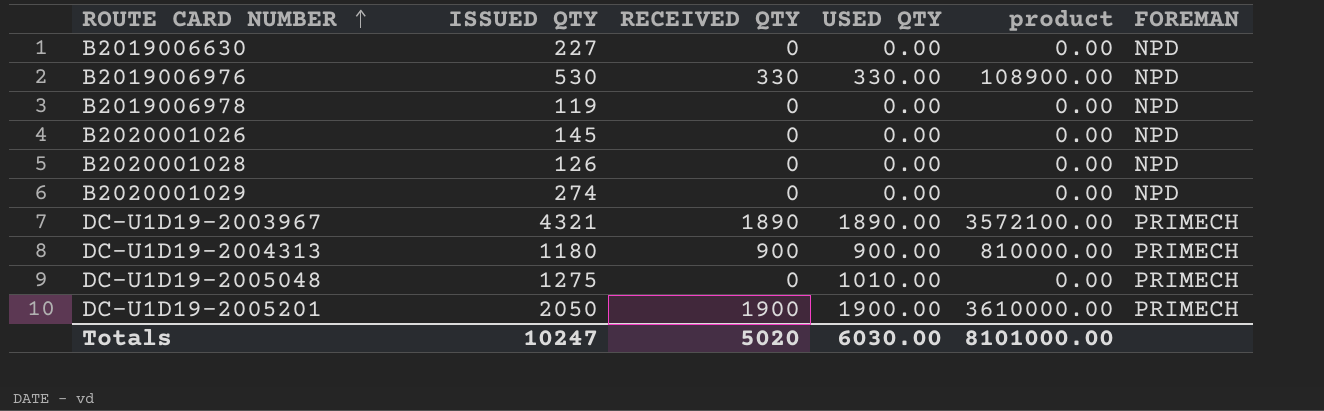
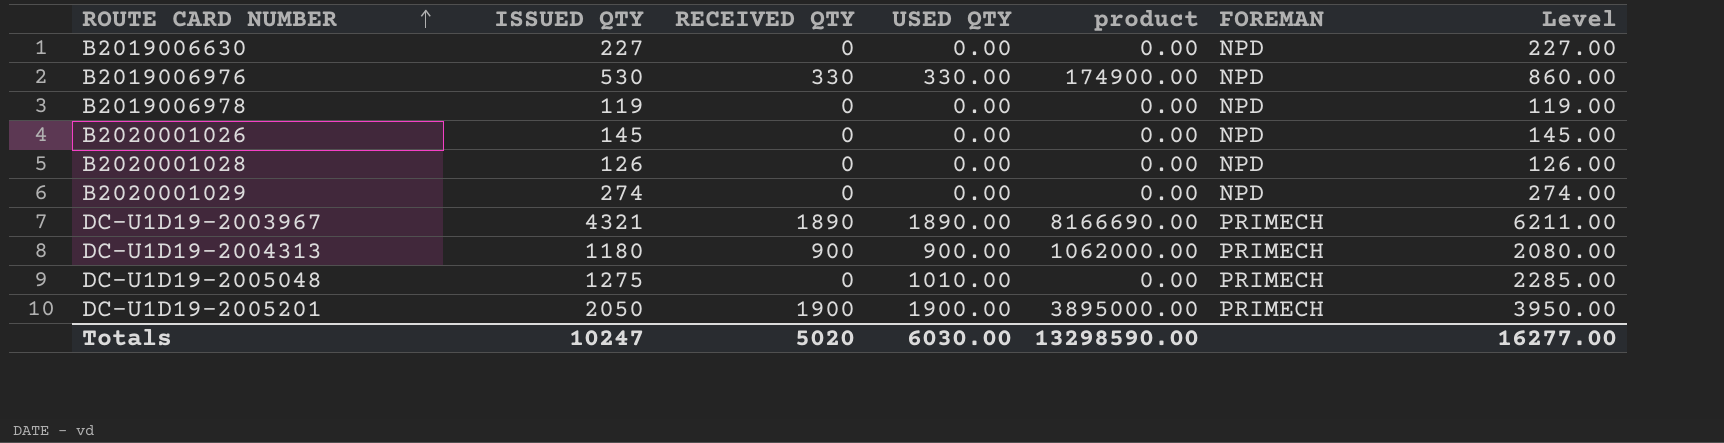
column product | formula: [RECEIVED QTY] * [USED QTY] -> [ISSUED QTY] * [RECEIVED QTY]
column Level | formula: none -> [ISSUED QTY] + [USED QTY]
Totals | product: 8101000.00 -> 13298590.00

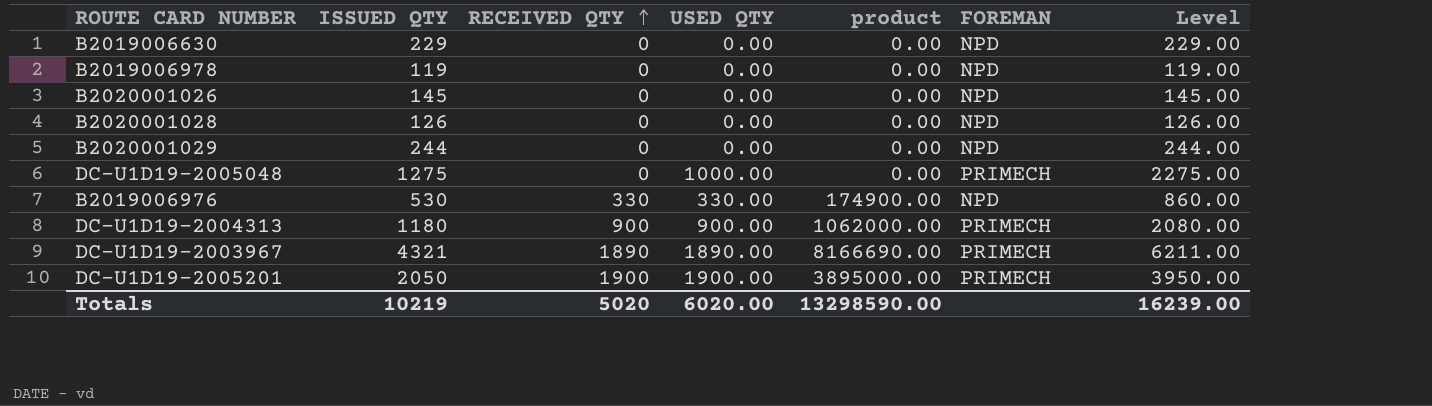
row order: ROUTE CARD NUMBER ascending -> RECEIVED QTY ascending
B2019006630 | ISSUED QTY: 227 -> 229
B2019006630 | Level: 227.00 -> 229.00
B2020001029 | ISSUED QTY: 274 -> 244
B2020001029 | Level: 274.00 -> 244.00
DC-U1D19-2005048 | USED QTY: 1010.00 -> 1000.00
DC-U1D19-2005048 | Level: 2285.00 -> 2275.00
Totals | ISSUED QTY: 10247 -> 10219
Totals | USED QTY: 6030.00 -> 6020.00
Totals | Level: 16277.00 -> 16239.00

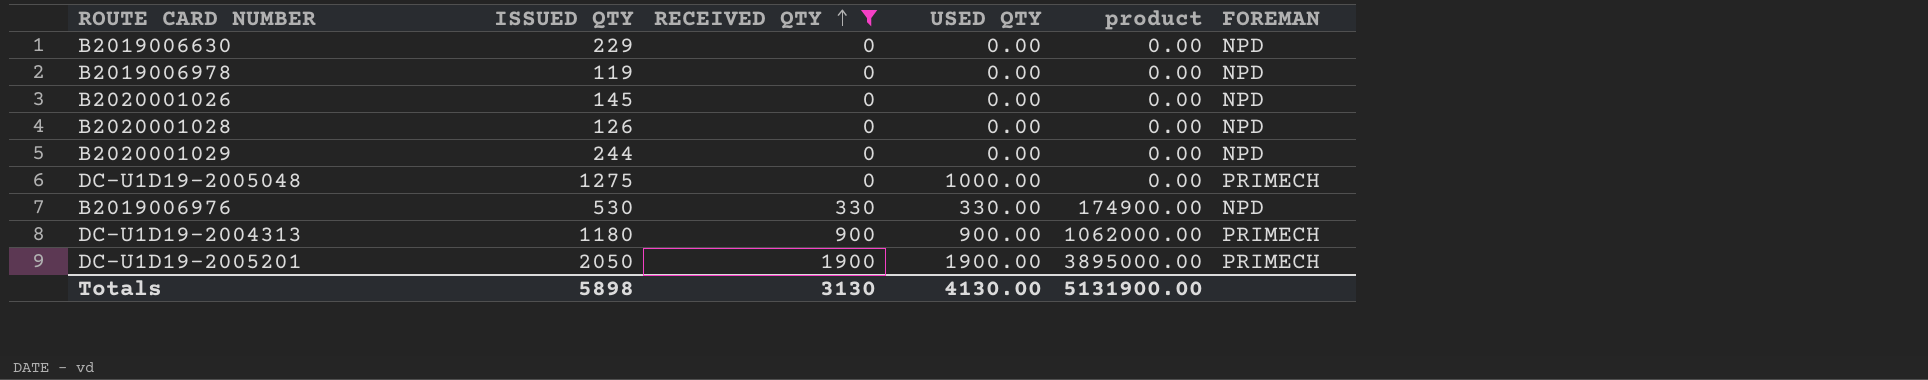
filter: none -> RECEIVED QTY != 1890
column Level | formula: [ISSUED QTY] + [USED QTY] -> none
Totals | ISSUED QTY: 10219 -> 5898
Totals | RECEIVED QTY: 5020 -> 3130
Totals | USED QTY: 6020.00 -> 4130.00
Totals | product: 13298590.00 -> 5131900.00

